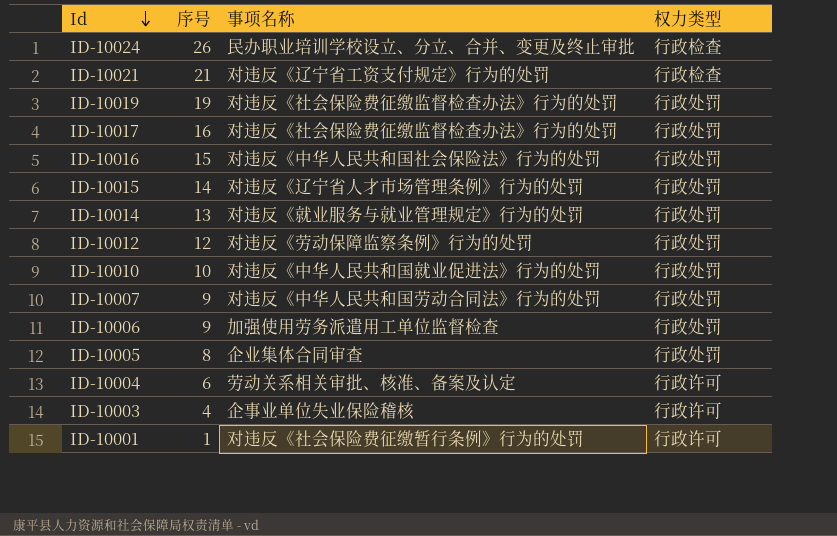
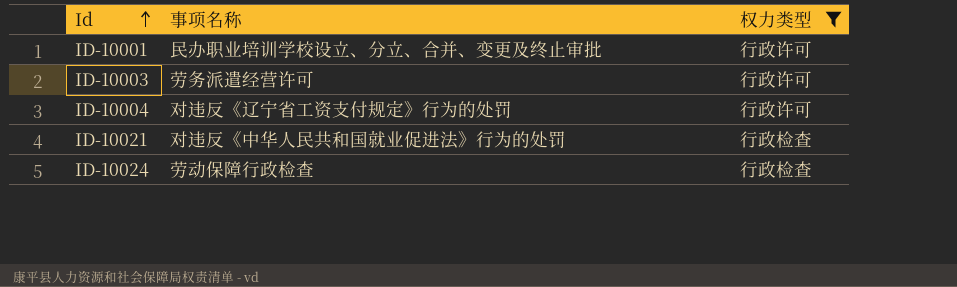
filter: none -> 权力类型 != 行政处罚
row order: Id descending -> Id ascending
column 序号 | position: 2 -> none
ID-10001 | 事项名称: 对违反《社会保险费征缴暂行条例》行为的处罚 -> 民办职业培训学校设立、分立、合并、变更及终止审批
ID-10003 | 事项名称: 企事业单位失业保险稽核 -> 劳务派遣经营许可
ID-10004 | 事项名称: 劳动关系相关审批、核准、备案及认定 -> 对违反《辽宁省工资支付规定》行为的处罚
ID-10021 | 事项名称: 对违反《辽宁省工资支付规定》行为的处罚 -> 对违反《中华人民共和国就业促进法》行为的处罚
ID-10024 | 事项名称: 民办职业培训学校设立、分立、合并、变更及终止审批 -> 劳动保障行政检查

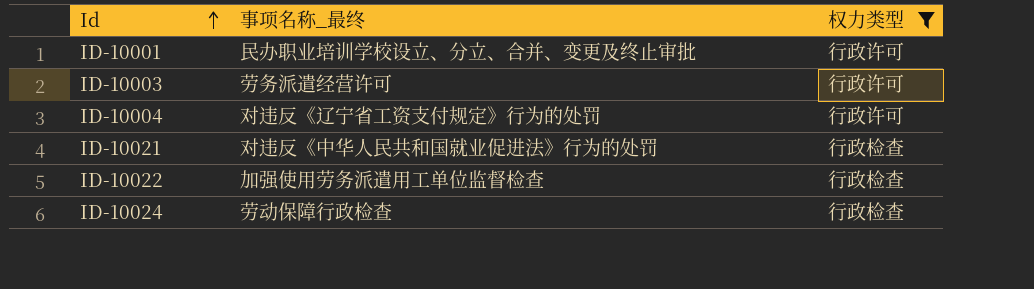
column name: 事项名称 -> 事项名称_最终
row ID-10022: none -> 加强使用劳务派遣用工单位监督检查 | 行政检查

